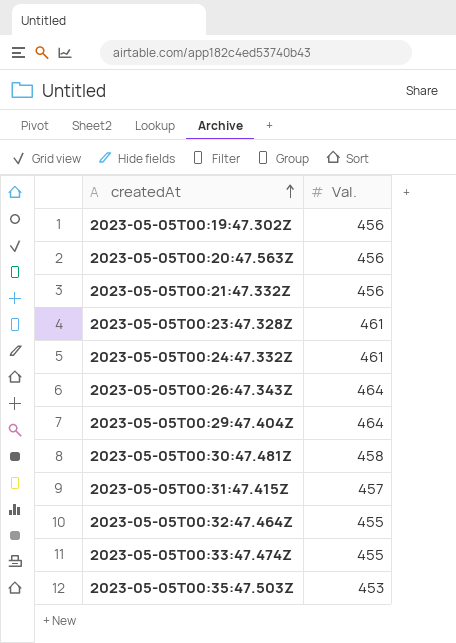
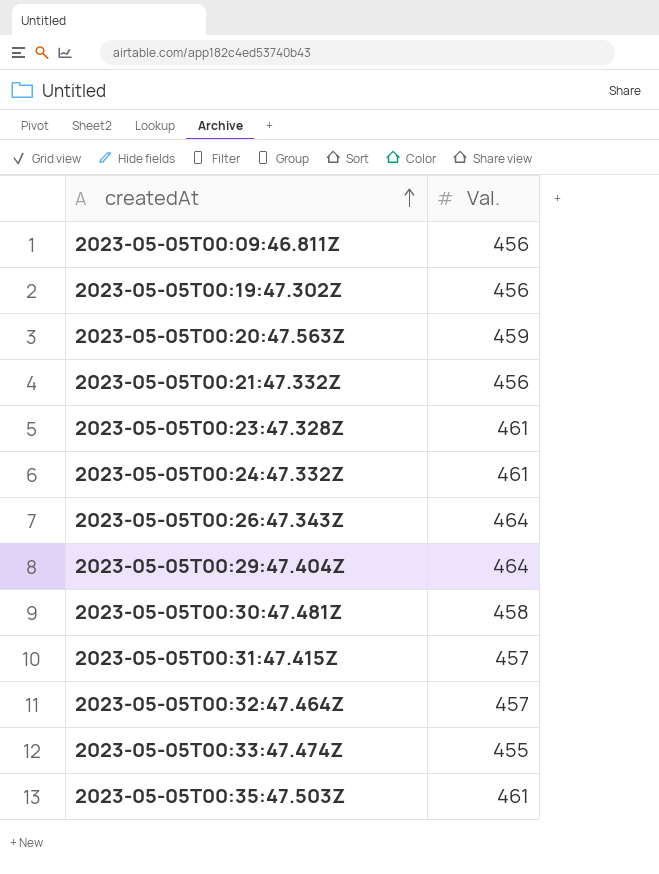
row 2023-05-05T00:09:46.811Z: none -> 456
2023-05-05T00:20:47.563Z | Val.: 456 -> 459
2023-05-05T00:32:47.464Z | Val.: 455 -> 457
2023-05-05T00:35:47.503Z | Val.: 453 -> 461

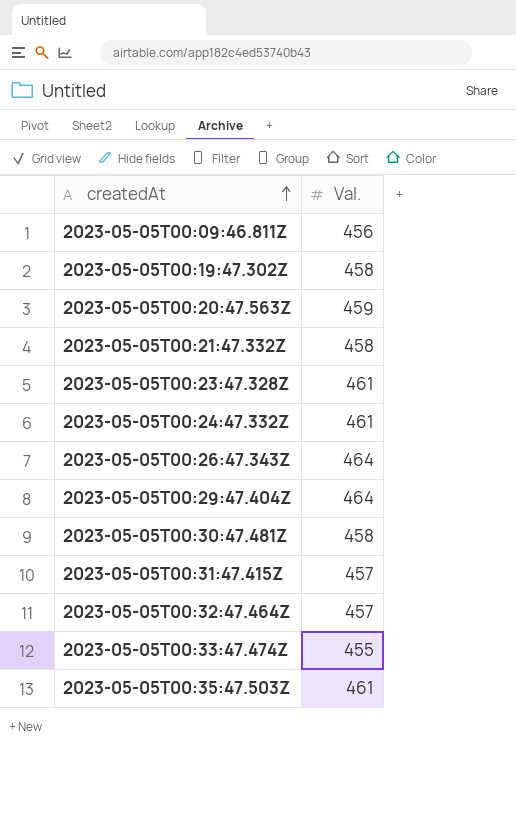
2023-05-05T00:19:47.302Z | Val.: 456 -> 458
2023-05-05T00:21:47.332Z | Val.: 456 -> 458

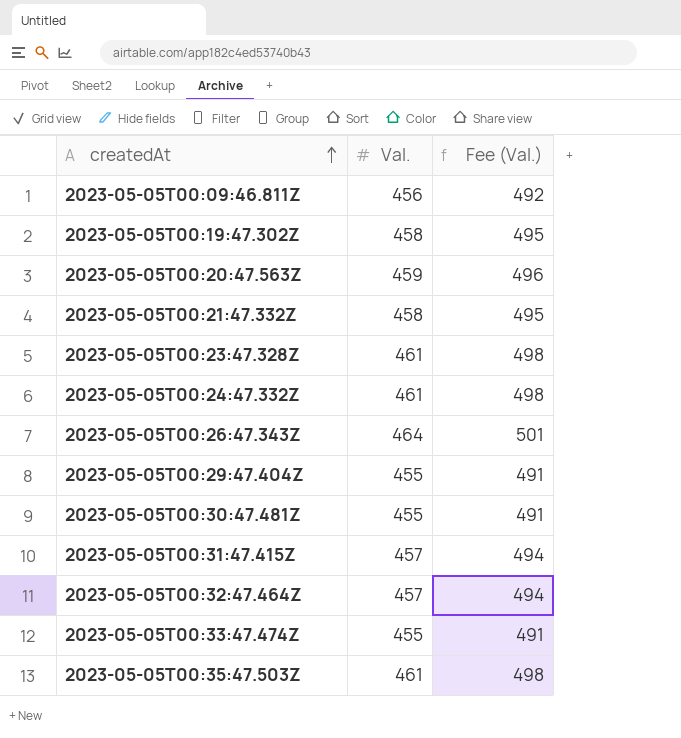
column Fee (Val.) | formula: none -> [Val.] * 1.08
2023-05-05T00:29:47.404Z | Val.: 464 -> 455
2023-05-05T00:30:47.481Z | Val.: 458 -> 455

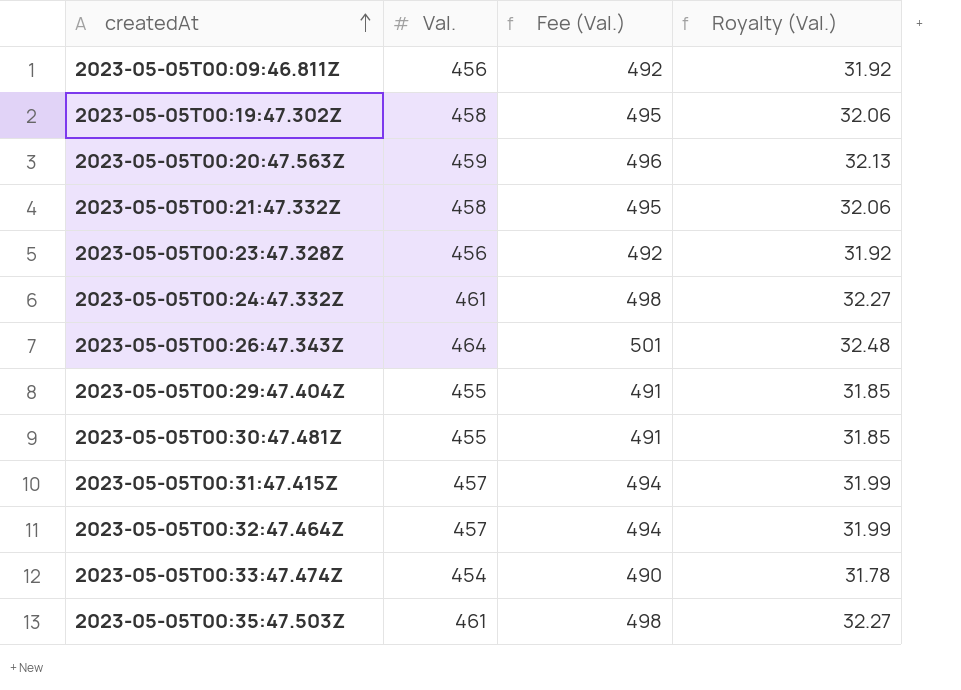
column Royalty (Val.) | formula: none -> [Val.] * 0.07
2023-05-05T00:23:47.328Z | Val.: 461 -> 456
2023-05-05T00:23:47.328Z | Fee (Val.): 498 -> 492
2023-05-05T00:33:47.474Z | Val.: 455 -> 454
2023-05-05T00:33:47.474Z | Fee (Val.): 491 -> 490

